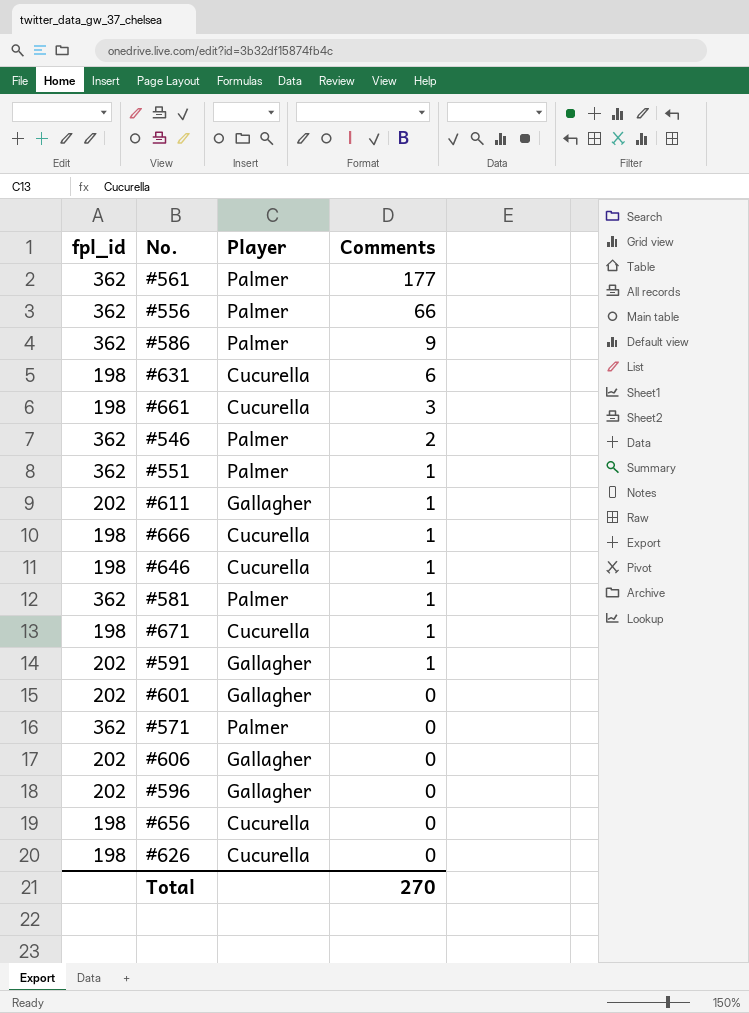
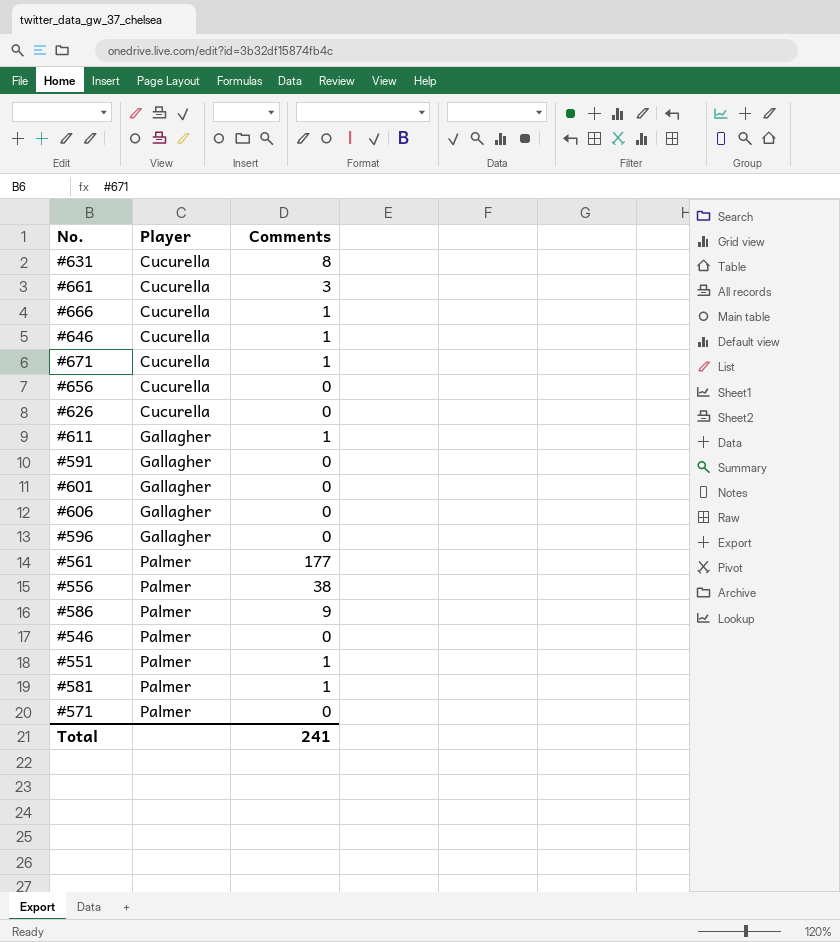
row order: Comments descending -> Player ascending
column fpl_id | position: 1 -> none
#631 | Comments: 6 -> 8
#591 | Comments: 1 -> 0
#556 | Comments: 66 -> 38
#546 | Comments: 2 -> 0
Total | Comments: 270 -> 241

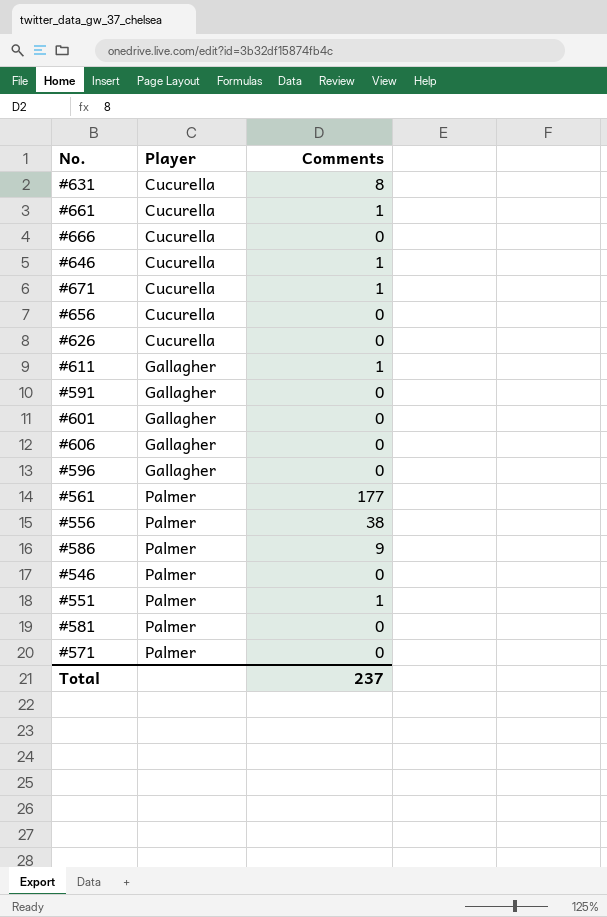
#661 | Comments: 3 -> 1
#666 | Comments: 1 -> 0
#581 | Comments: 1 -> 0
Total | Comments: 241 -> 237

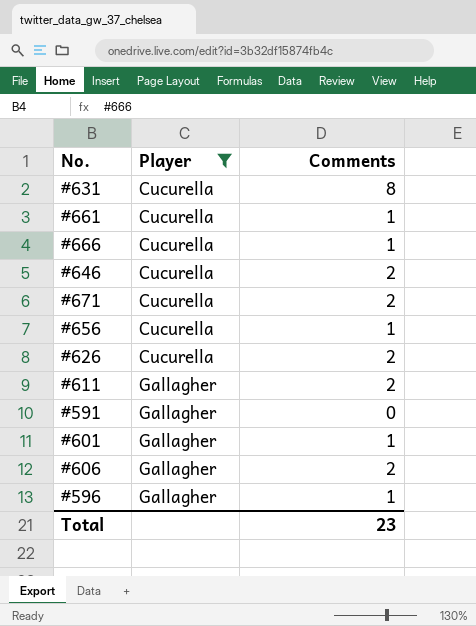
filter: none -> Player != Palmer
#666 | Comments: 0 -> 1
#646 | Comments: 1 -> 2
#671 | Comments: 1 -> 2
#656 | Comments: 0 -> 1
#626 | Comments: 0 -> 2
#611 | Comments: 1 -> 2
#601 | Comments: 0 -> 1
#606 | Comments: 0 -> 2
#596 | Comments: 0 -> 1
Total | Comments: 237 -> 23

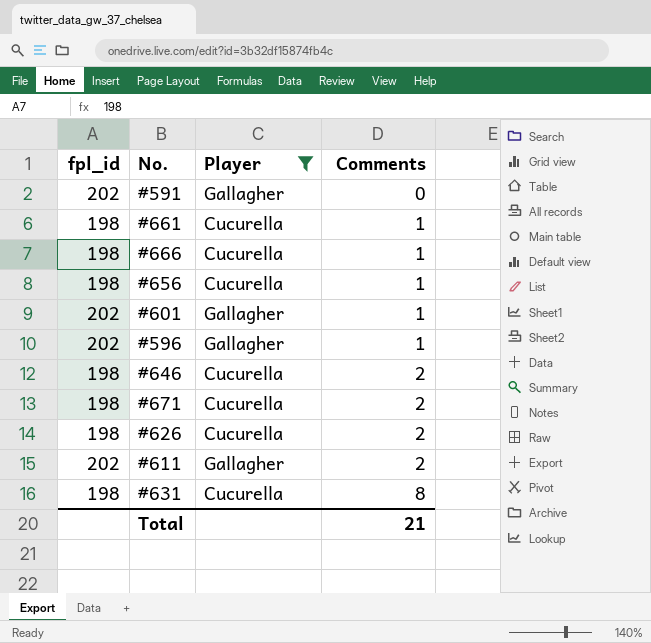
row order: Player ascending -> Comments ascending
column fpl_id | position: none -> 1
row #606: Gallagher | 2 -> none
Total | Comments: 23 -> 21

